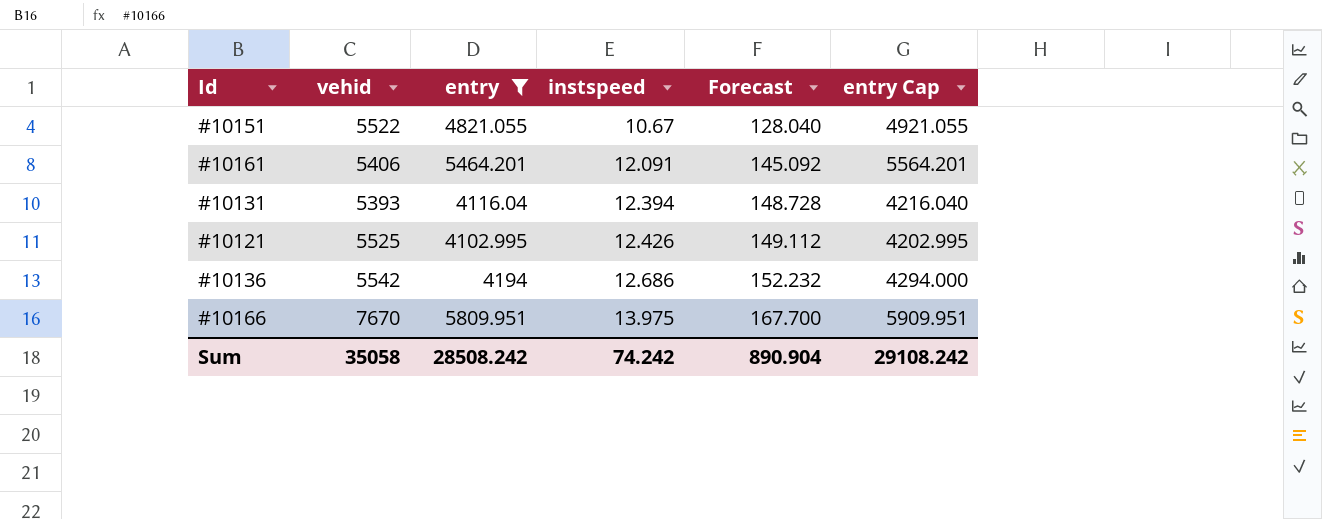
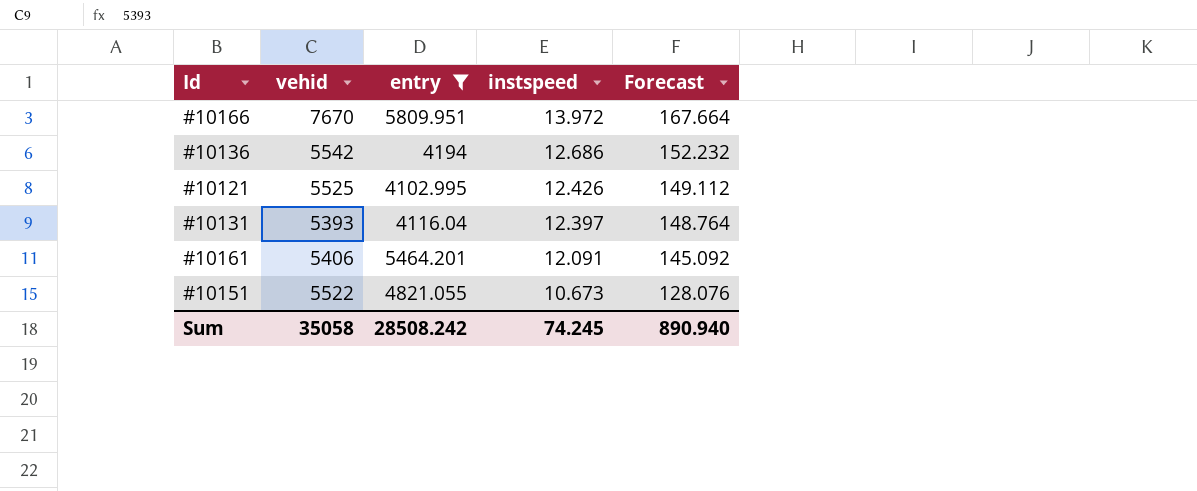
row order: instspeed ascending -> instspeed descending
column entry Cap | formula: [entry] + 100 -> none
#10166 | instspeed: 13.975 -> 13.972
#10166 | Forecast: 167.700 -> 167.664
#10131 | instspeed: 12.394 -> 12.397
#10131 | Forecast: 148.728 -> 148.764
#10151 | instspeed: 10.67 -> 10.673
#10151 | Forecast: 128.040 -> 128.076
Sum | instspeed: 74.242 -> 74.245
Sum | Forecast: 890.904 -> 890.940

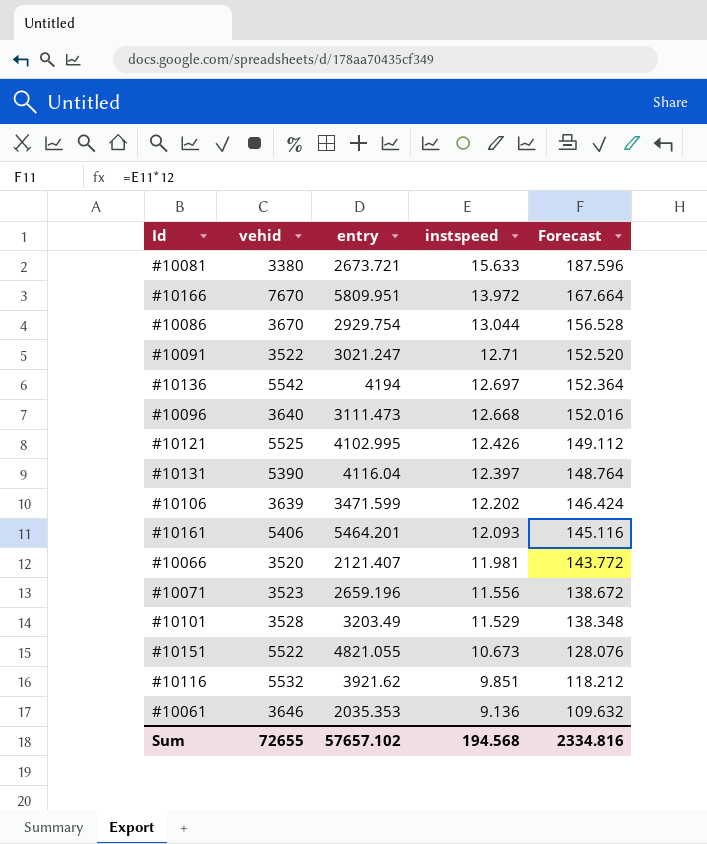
filter: entry >= 4102.995 -> none
#10136 | instspeed: 12.686 -> 12.697
#10136 | Forecast: 152.232 -> 152.364
#10131 | vehid: 5393 -> 5390
#10161 | instspeed: 12.091 -> 12.093
#10161 | Forecast: 145.092 -> 145.116
Sum | vehid: 35058 -> 72655
Sum | entry: 28508.242 -> 57657.102
Sum | instspeed: 74.245 -> 194.568
Sum | Forecast: 890.940 -> 2334.816

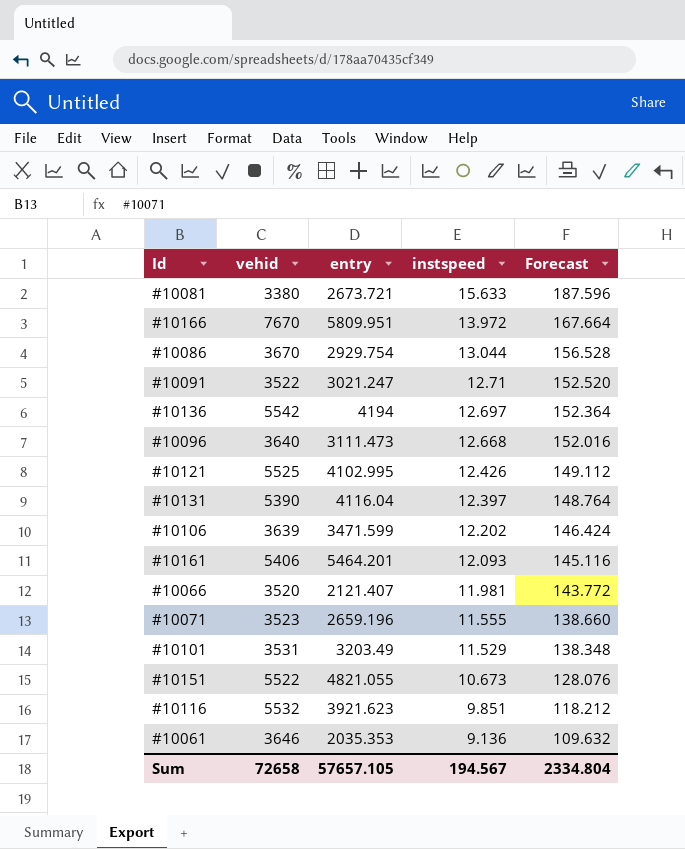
#10071 | instspeed: 11.556 -> 11.555
#10071 | Forecast: 138.672 -> 138.660
#10101 | vehid: 3528 -> 3531
#10116 | entry: 3921.62 -> 3921.623
Sum | vehid: 72655 -> 72658
Sum | entry: 57657.102 -> 57657.105
Sum | instspeed: 194.568 -> 194.567
Sum | Forecast: 2334.816 -> 2334.804

